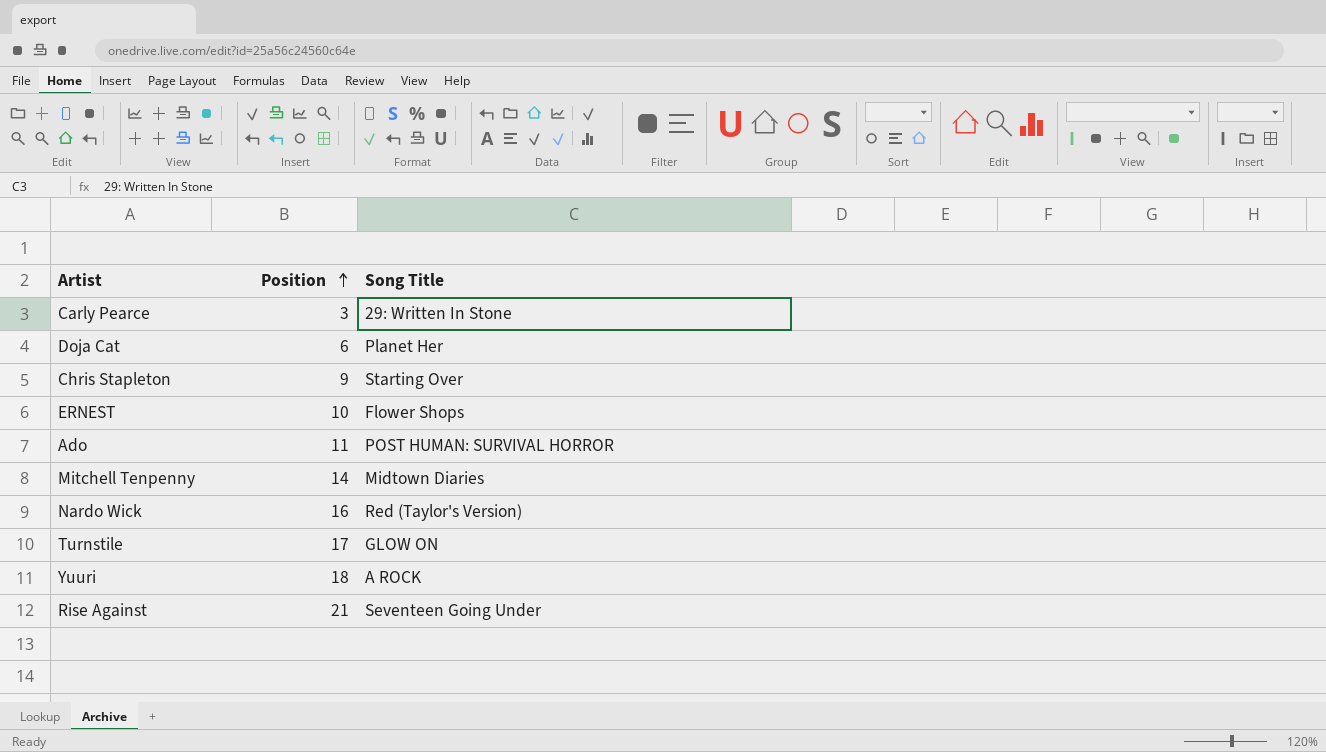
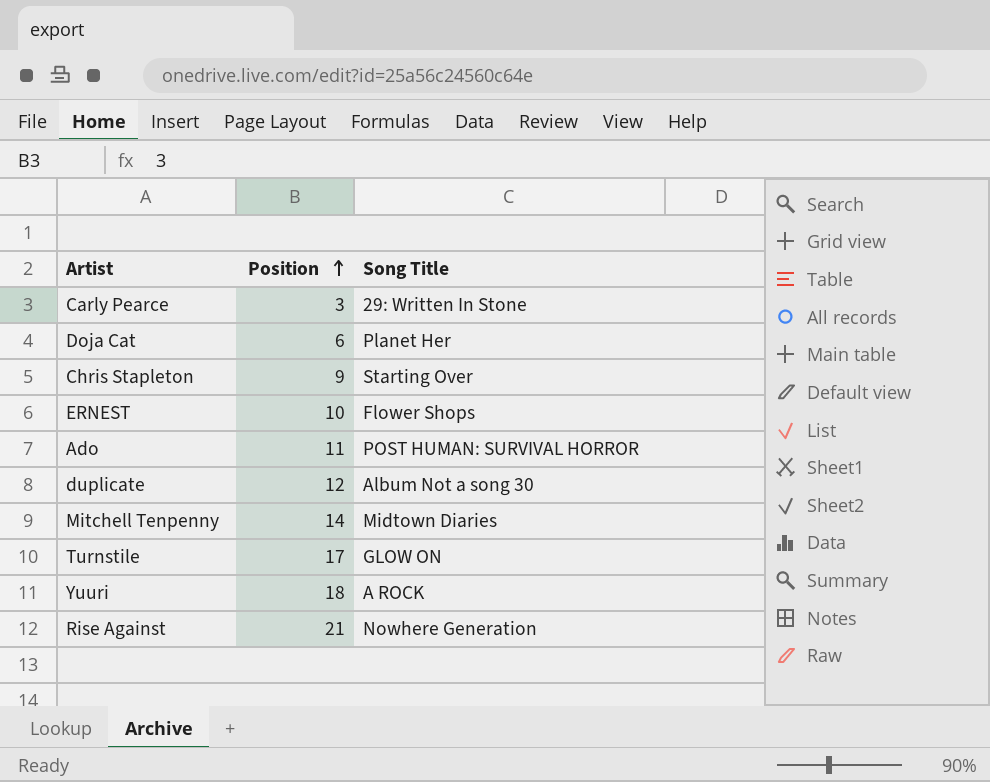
row Nardo Wick: 16 | Red (Taylor's Version) -> none
row duplicate: none -> 12 | Album Not a song 30
Rise Against | Song Title: Seventeen Going Under -> Nowhere Generation

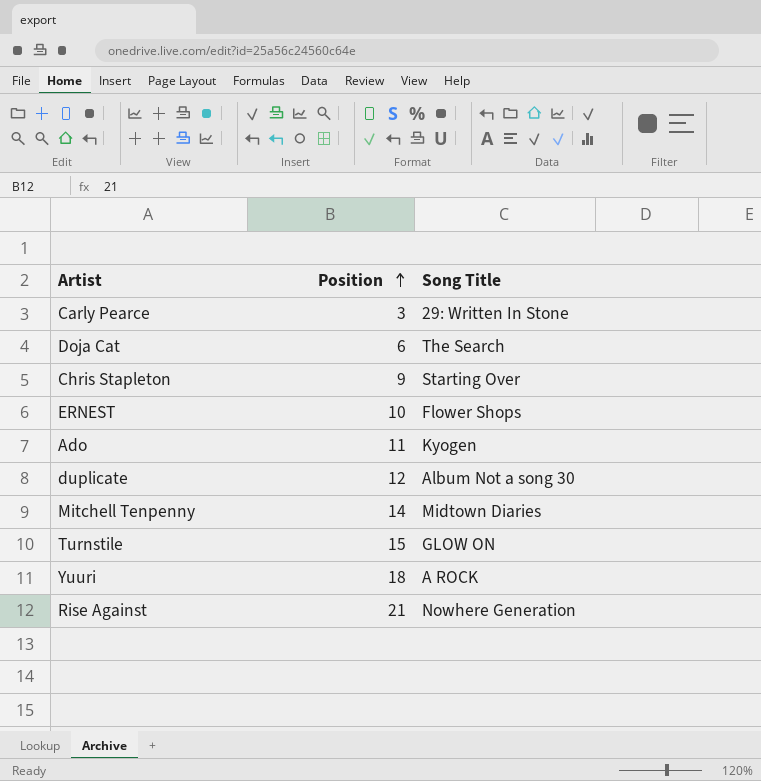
Doja Cat | Song Title: Planet Her -> The Search
Ado | Song Title: POST HUMAN: SURVIVAL HORROR -> Kyogen
Turnstile | Position: 17 -> 15

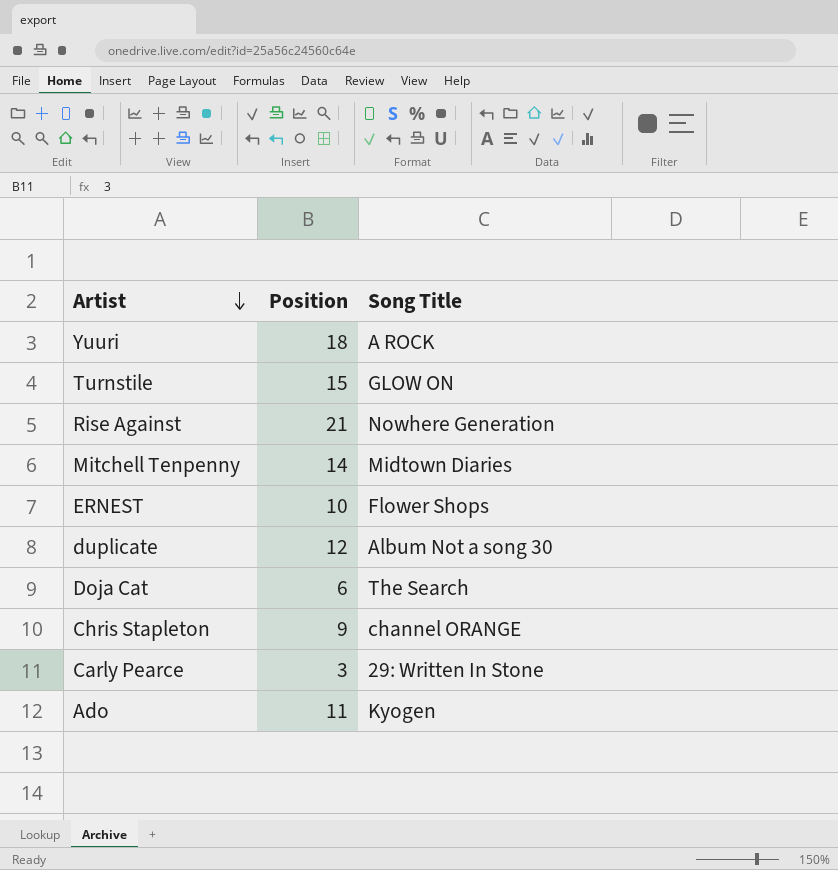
row order: Position ascending -> Artist descending
Chris Stapleton | Song Title: Starting Over -> channel ORANGE

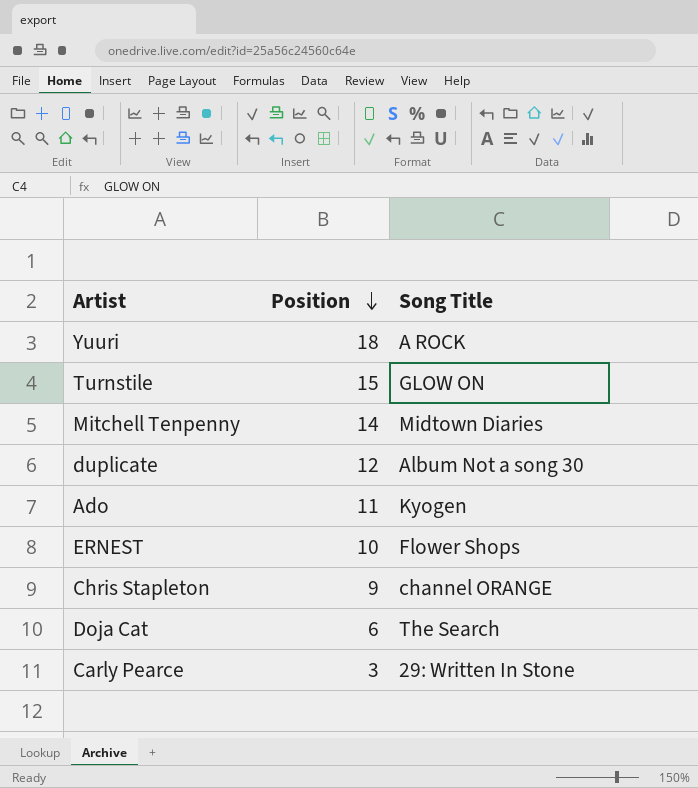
row order: Artist descending -> Position descending
row Rise Against: 21 | Nowhere Generation -> none

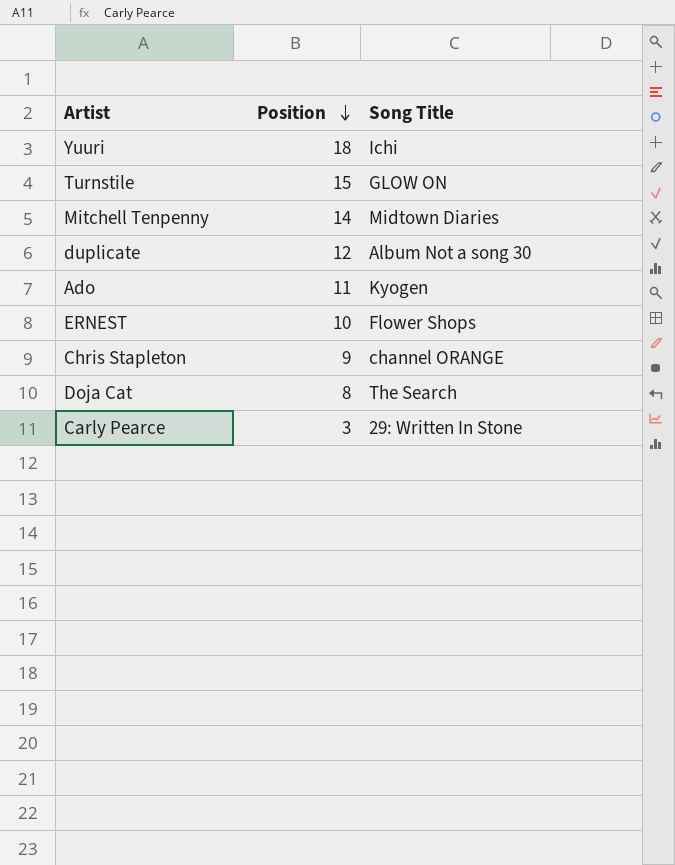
Yuuri | Song Title: A ROCK -> Ichi
Doja Cat | Position: 6 -> 8

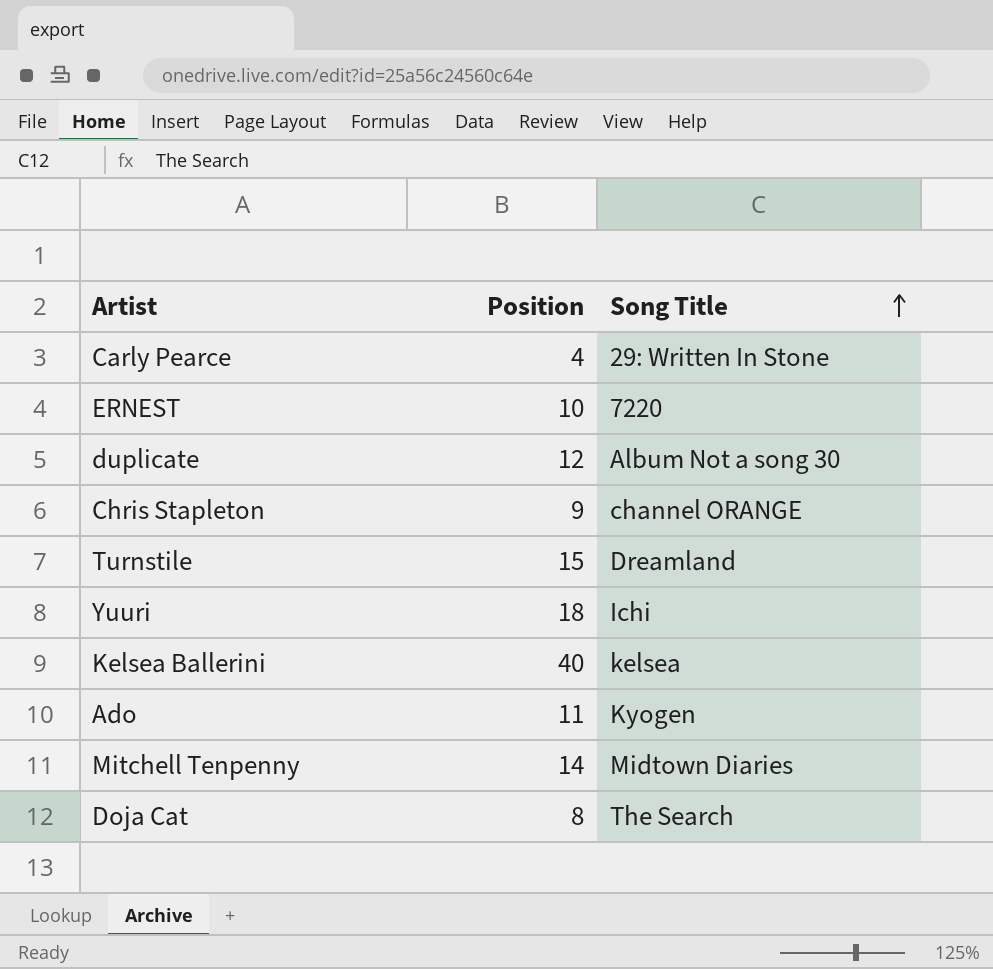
row order: Position descending -> Song Title ascending
Carly Pearce | Position: 3 -> 4
ERNEST | Song Title: Flower Shops -> 7220
Turnstile | Song Title: GLOW ON -> Dreamland
row Kelsea Ballerini: none -> 40 | kelsea

